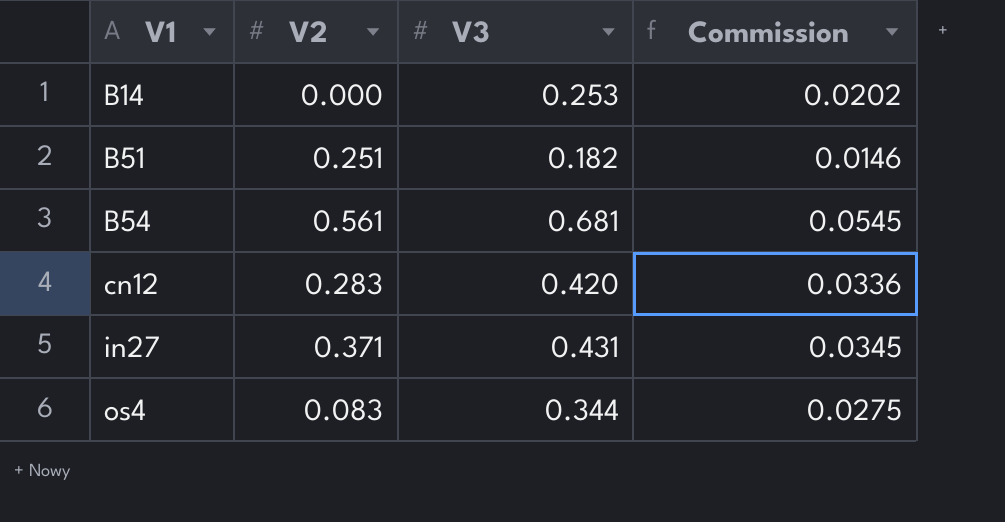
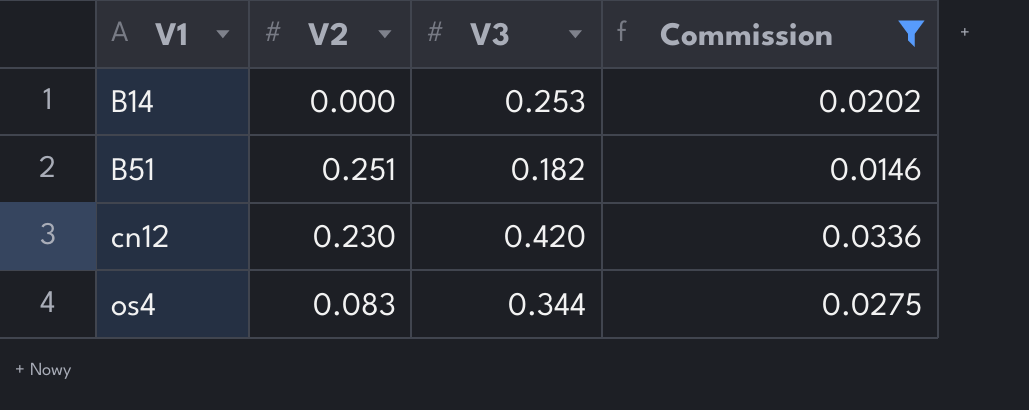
filter: none -> Commission <= 0.0336
cn12 | V2: 0.283 -> 0.230

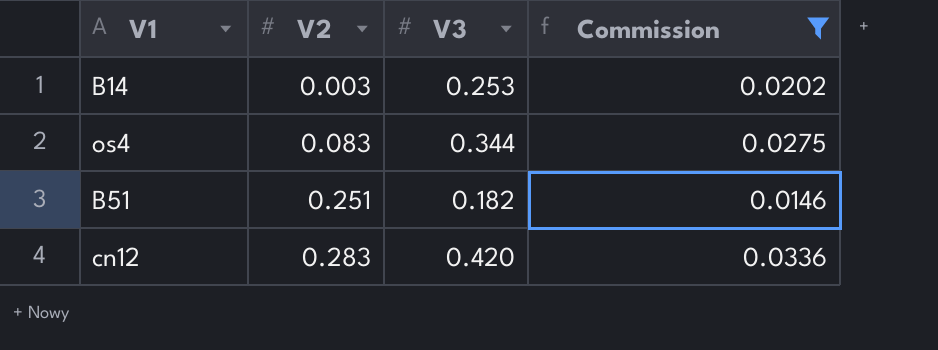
row order: V1 ascending -> V2 ascending
B14 | V2: 0.000 -> 0.003
cn12 | V2: 0.230 -> 0.283

